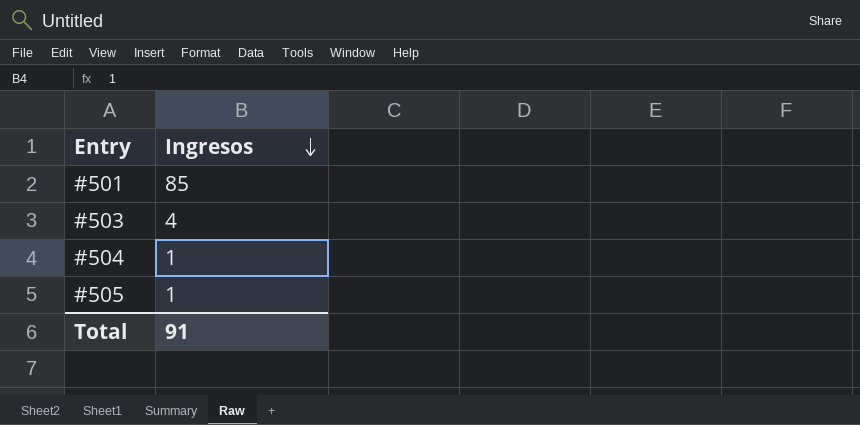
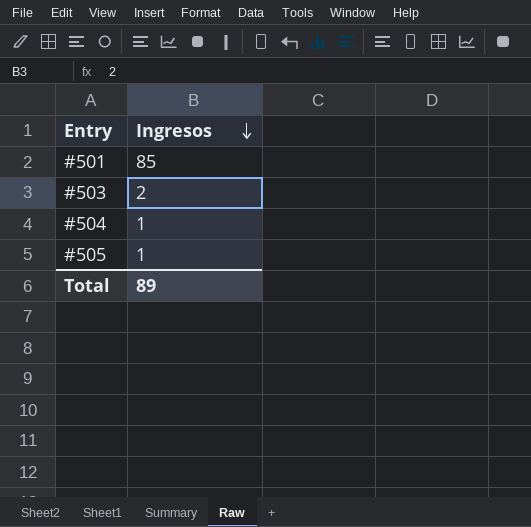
#503 | Ingresos: 4 -> 2
Total | Ingresos: 91 -> 89

